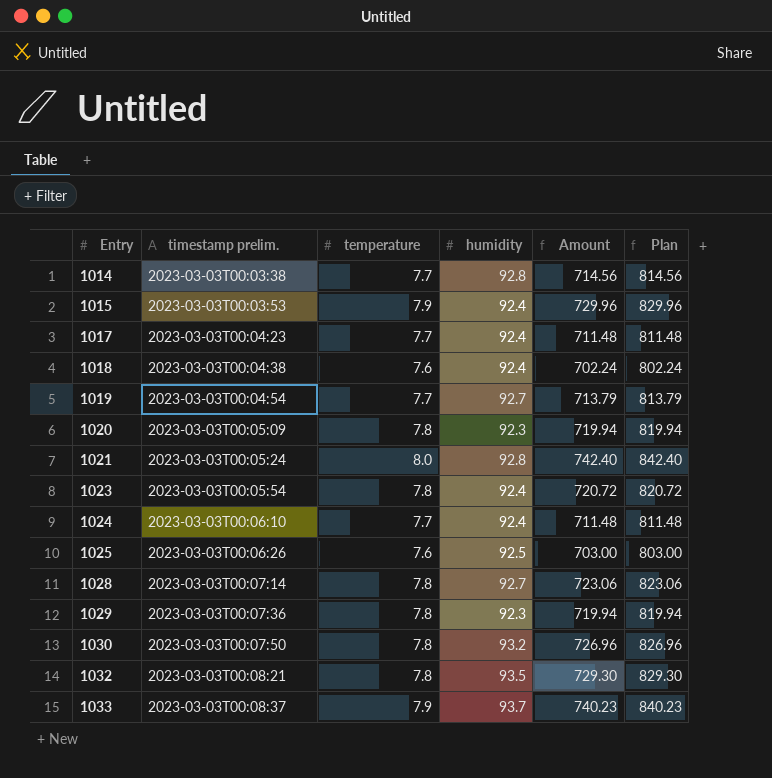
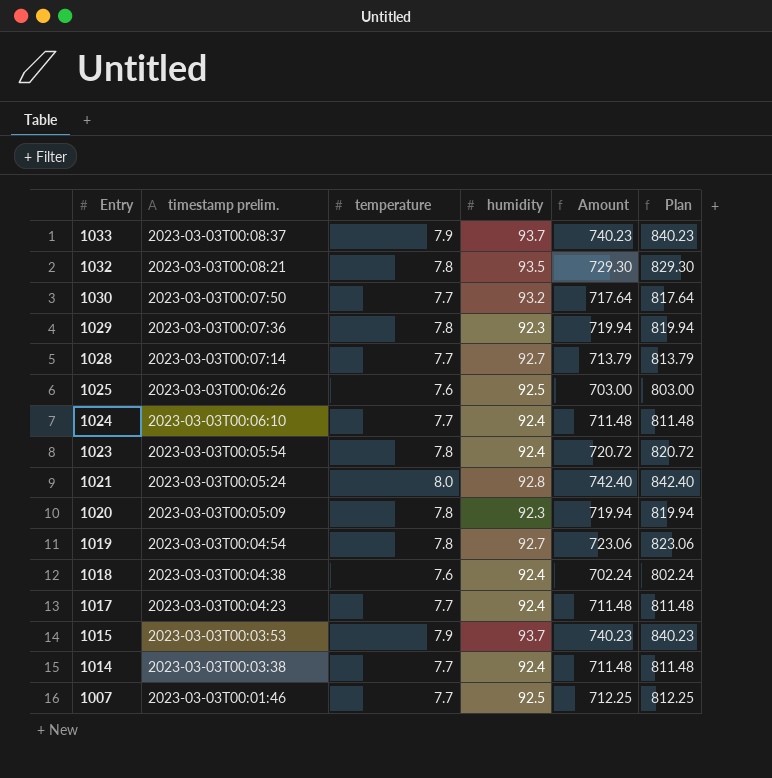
row order: Entry ascending -> Entry descending
1030 | temperature: 7.8 -> 7.7
1030 | Amount: 726.96 -> 717.64
1030 | Plan: 826.96 -> 817.64
1028 | temperature: 7.8 -> 7.7
1028 | Amount: 723.06 -> 713.79
1028 | Plan: 823.06 -> 813.79
1019 | temperature: 7.7 -> 7.8
1019 | Amount: 713.79 -> 723.06
1019 | Plan: 813.79 -> 823.06
1015 | humidity: 92.4 -> 93.7
1015 | Amount: 729.96 -> 740.23
1015 | Plan: 829.96 -> 840.23
1014 | humidity: 92.8 -> 92.4
1014 | Amount: 714.56 -> 711.48
1014 | Plan: 814.56 -> 811.48
row 1007: none -> 2023-03-03T00:01:46 | 7.7 | 92.5 | 712.25 | 812.25

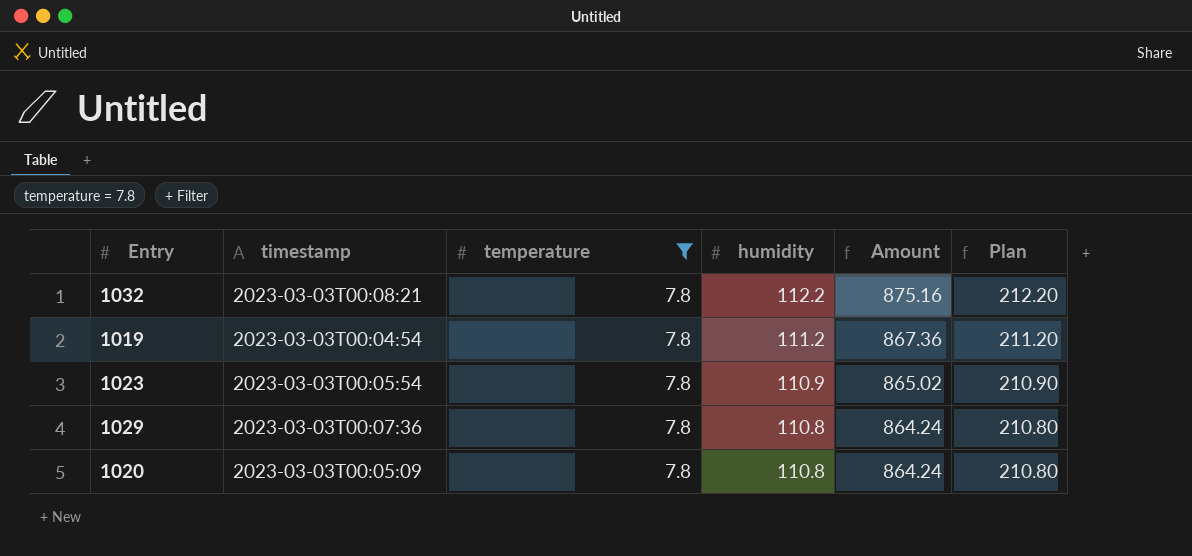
filter: none -> temperature = 7.8
row order: Entry descending -> humidity descending
column name: timestamp prelim. -> timestamp
column Plan | formula: [Amount] + 100 -> [humidity] + 100
1032 | humidity: 93.5 -> 112.2
1032 | Amount: 729.30 -> 875.16
1019 | humidity: 92.7 -> 111.2
1019 | Amount: 723.06 -> 867.36
1023 | humidity: 92.4 -> 110.9
1023 | Amount: 720.72 -> 865.02
1029 | humidity: 92.3 -> 110.8
1029 | Amount: 719.94 -> 864.24
1020 | humidity: 92.3 -> 110.8
1020 | Amount: 719.94 -> 864.24

